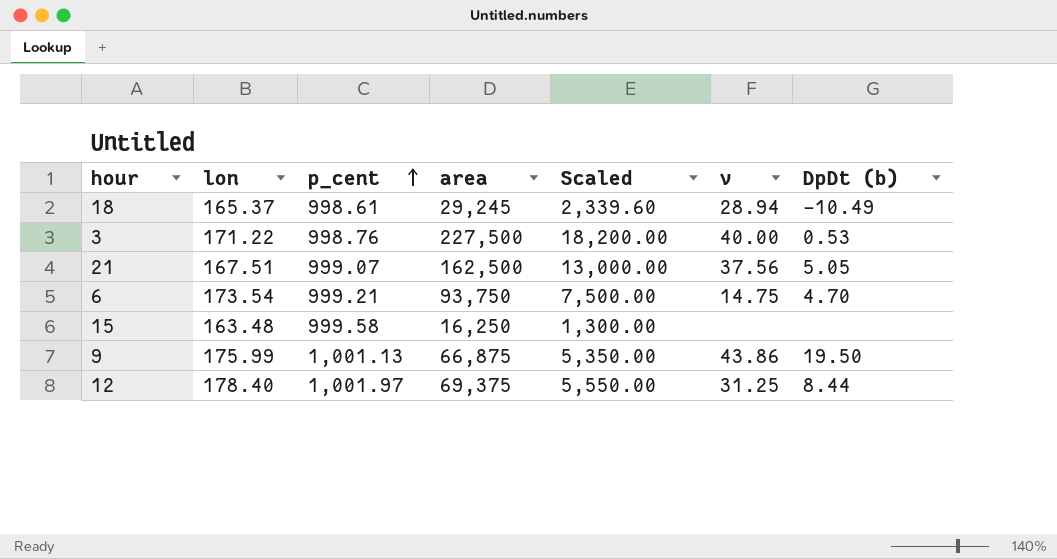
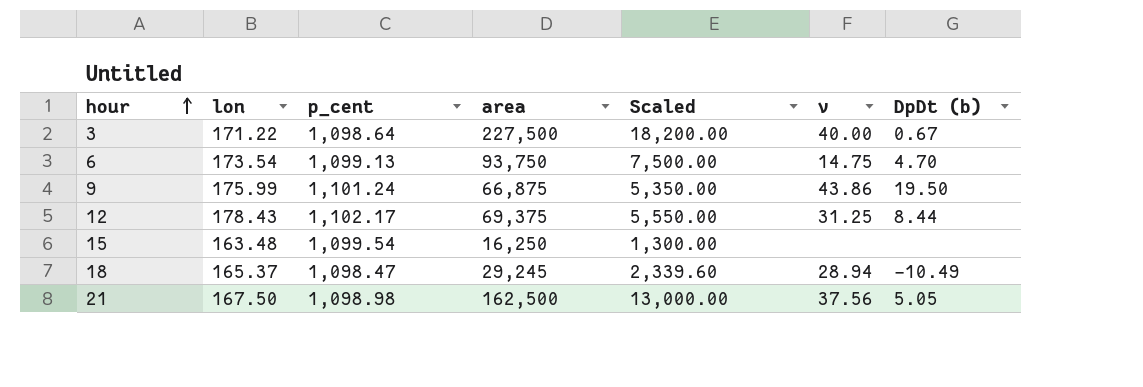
row order: p_cent ascending -> hour ascending
3 | p_cent: 998.76 -> 1,098.64
3 | DpDt (b): 0.53 -> 0.67
6 | p_cent: 999.21 -> 1,099.13
9 | p_cent: 1,001.13 -> 1,101.24
12 | lon: 178.40 -> 178.43
12 | p_cent: 1,001.97 -> 1,102.17
15 | p_cent: 999.58 -> 1,099.54
18 | p_cent: 998.61 -> 1,098.47
21 | lon: 167.51 -> 167.50
21 | p_cent: 999.07 -> 1,098.98

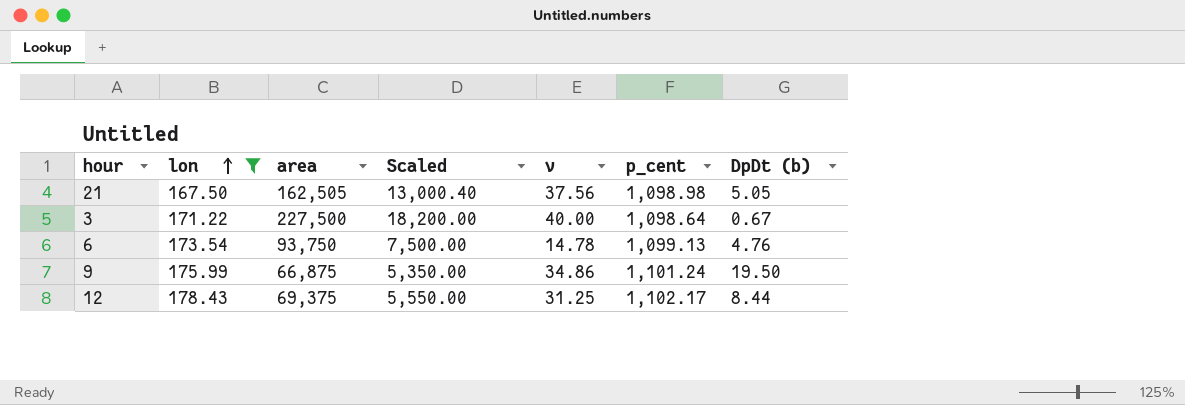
filter: none -> lon >= 167.50
row order: hour ascending -> lon ascending
column p_cent | position: 3 -> 6
21 | area: 162,500 -> 162,505
21 | Scaled: 13,000.00 -> 13,000.40
6 | v: 14.75 -> 14.78
6 | DpDt (b): 4.70 -> 4.76
9 | v: 43.86 -> 34.86

